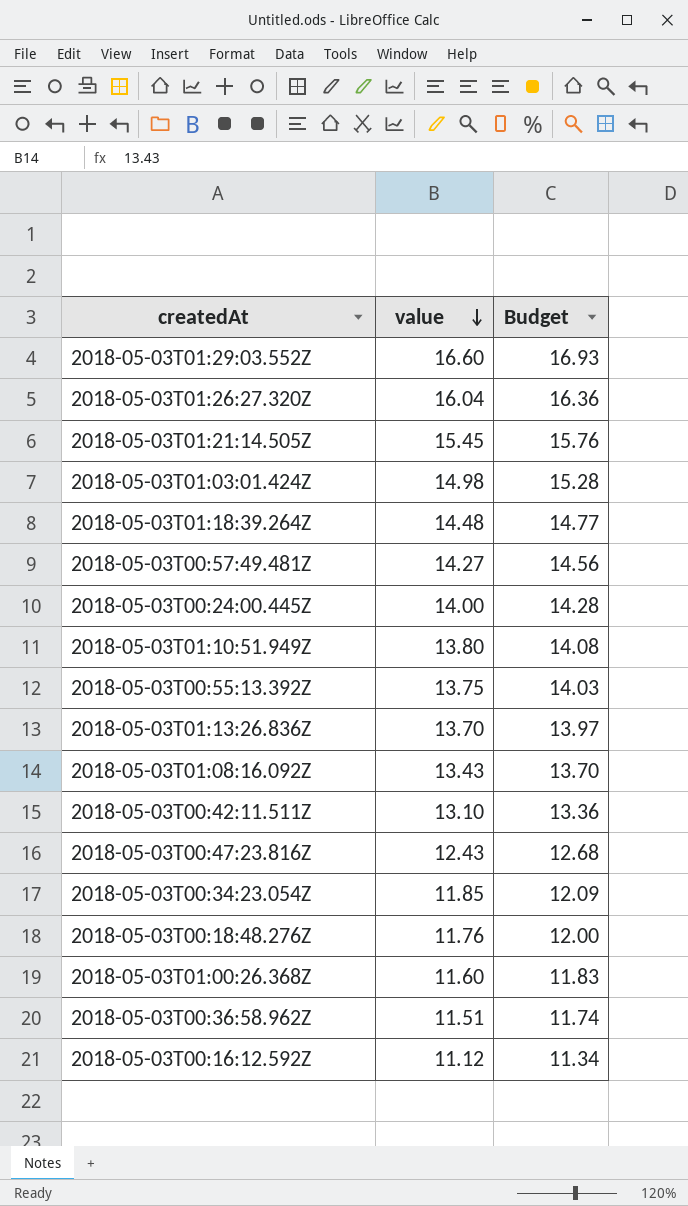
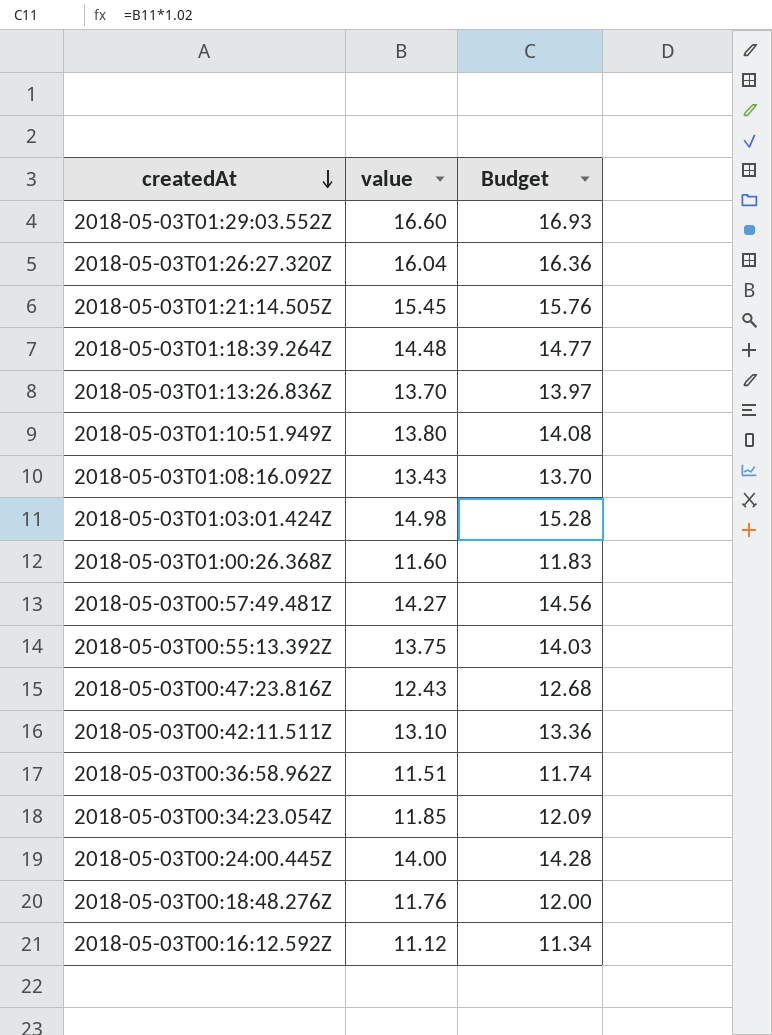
row order: value descending -> createdAt descending

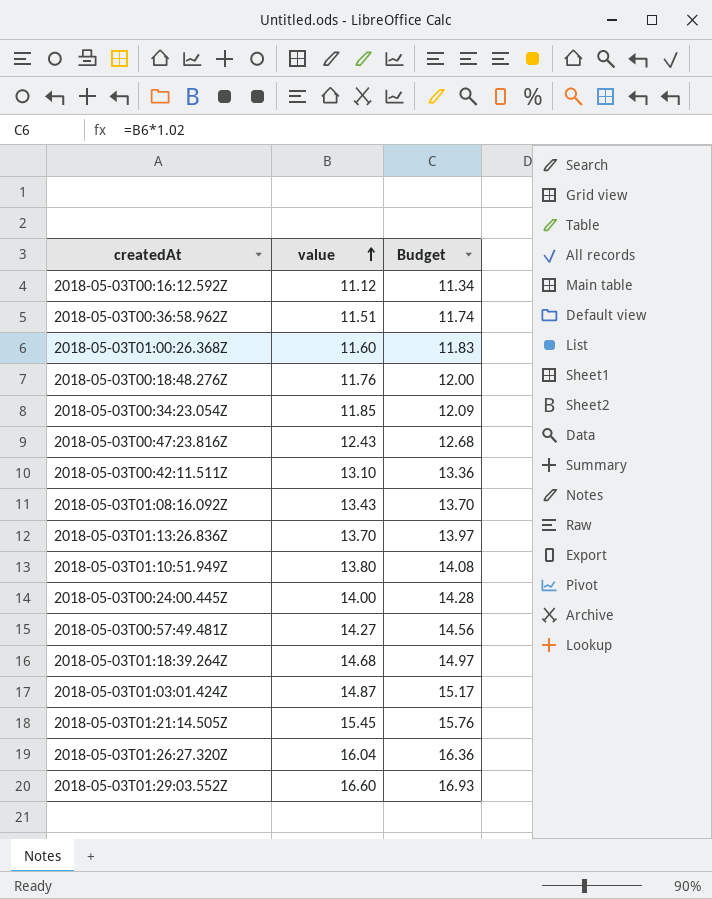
row order: createdAt descending -> value ascending
row 2018-05-03T00:55:13.392Z: 13.75 | 14.03 -> none
2018-05-03T01:18:39.264Z | value: 14.48 -> 14.68
2018-05-03T01:18:39.264Z | Budget: 14.77 -> 14.97
2018-05-03T01:03:01.424Z | value: 14.98 -> 14.87
2018-05-03T01:03:01.424Z | Budget: 15.28 -> 15.17

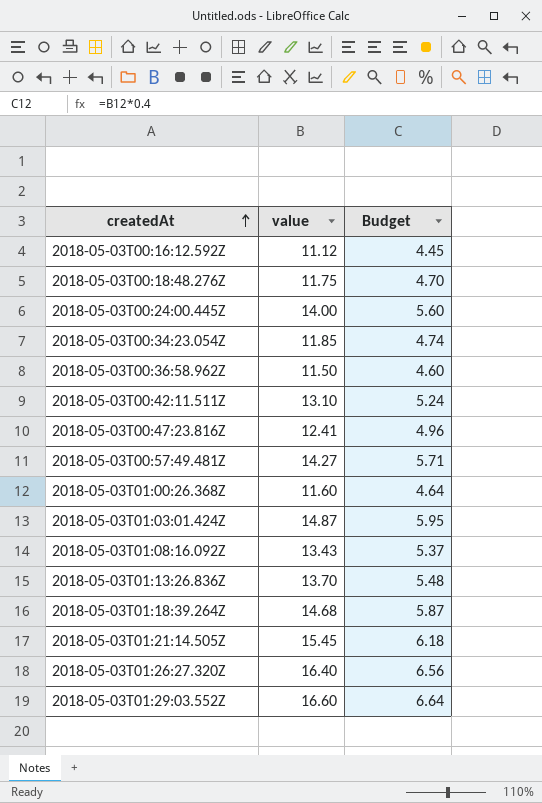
row order: value ascending -> createdAt ascending
column Budget | formula: [value] * 1.02 -> [value] * 0.4
row 2018-05-03T01:10:51.949Z: 13.80 | 14.08 -> none
2018-05-03T00:18:48.276Z | value: 11.76 -> 11.75
2018-05-03T00:36:58.962Z | value: 11.51 -> 11.50
2018-05-03T00:47:23.816Z | value: 12.43 -> 12.41
2018-05-03T01:26:27.320Z | value: 16.04 -> 16.40

